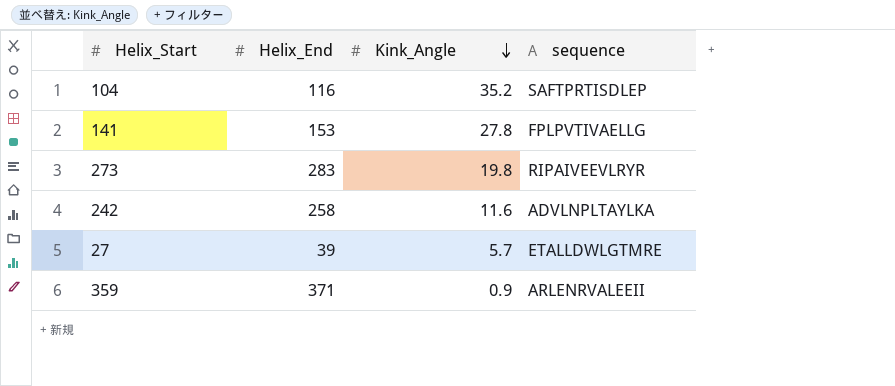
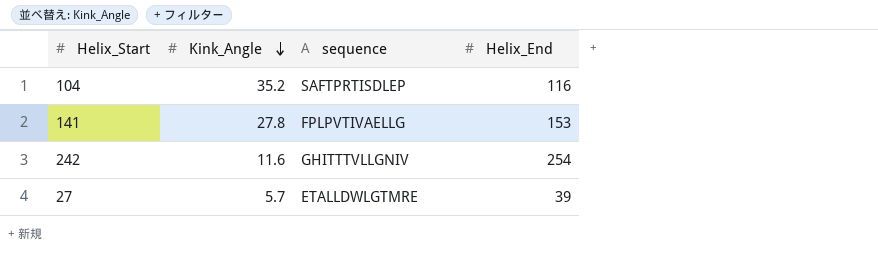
column Helix_End | position: 2 -> 4
row 273: 283 | 19.8 | RIPAIVEEVLRYR -> none
row 359: 371 | 0.9 | ARLENRVALEEII -> none
242 | sequence: ADVLNPLTAYLKA -> GHITTTVLLGNIV
242 | Helix_End: 258 -> 254

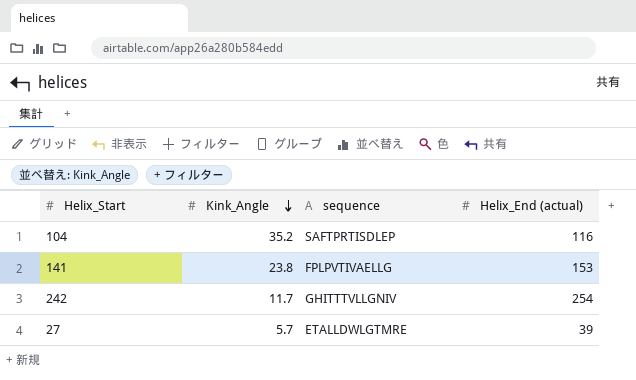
column name: Helix_End -> Helix_End (actual)
141 | Kink_Angle: 27.8 -> 23.8
242 | Kink_Angle: 11.6 -> 11.7

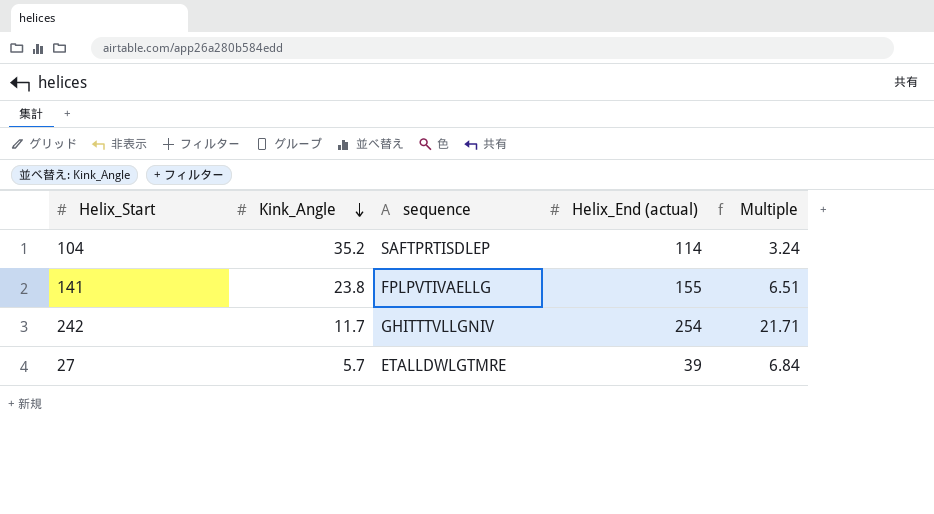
column Multiple | formula: none -> [Helix_End (actual)] / [Kink_Angle]
104 | Helix_End (actual): 116 -> 114
141 | Helix_End (actual): 153 -> 155

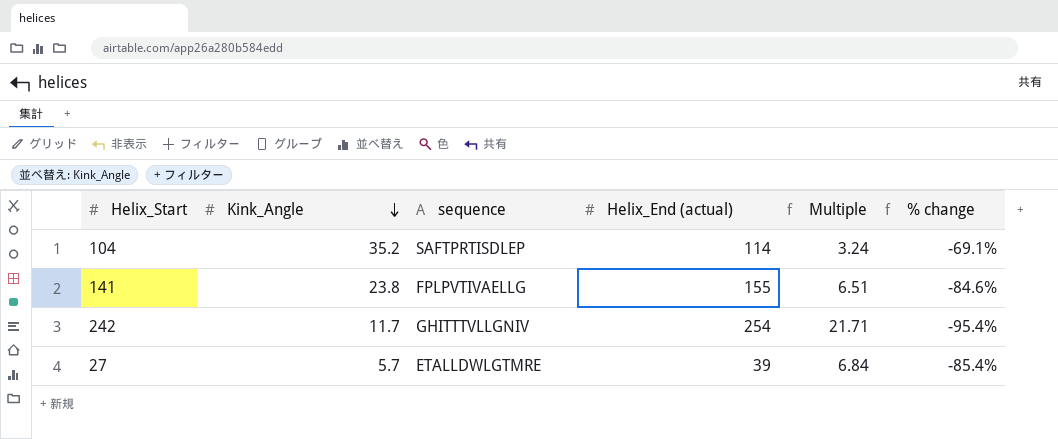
column % change | formula: none -> ([Kink_Angle] - [Helix_End (actual)]) / [Helix_End (actual)]

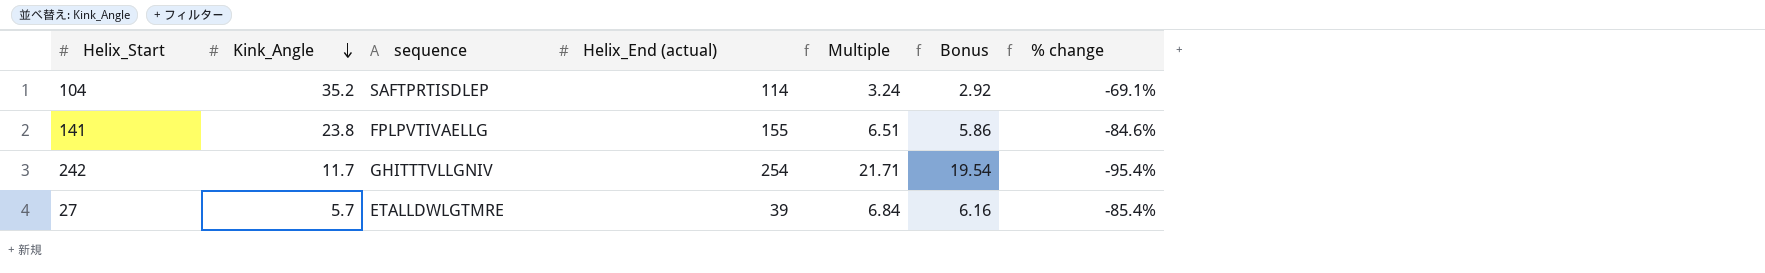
column Bonus | formula: none -> [Multiple] * 0.9

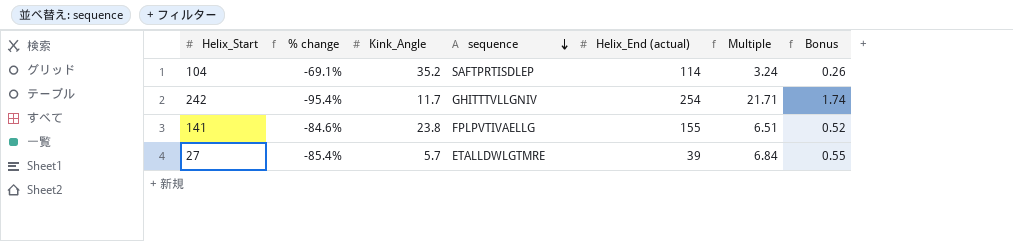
row order: Kink_Angle descending -> sequence descending
column % change | position: 7 -> 2
column Bonus | formula: [Multiple] * 0.9 -> [Multiple] * 0.08

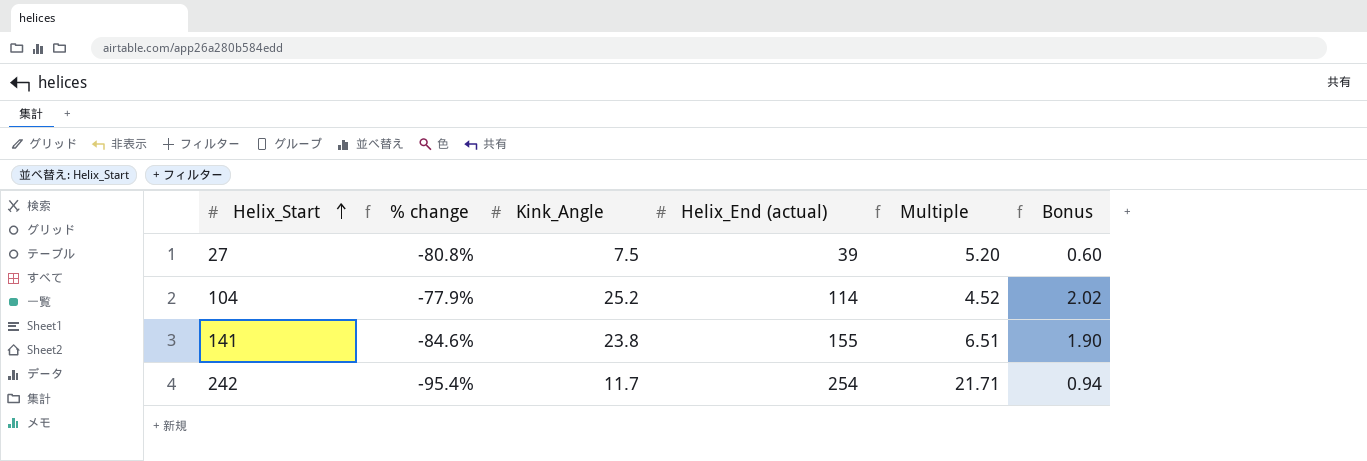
row order: sequence descending -> Helix_Start ascending
column sequence | position: 4 -> none
column Bonus | formula: [Multiple] * 0.08 -> [Kink_Angle] * 0.08
27 | % change: -85.4% -> -80.8%
27 | Kink_Angle: 5.7 -> 7.5
27 | Multiple: 6.84 -> 5.20
104 | % change: -69.1% -> -77.9%
104 | Kink_Angle: 35.2 -> 25.2
104 | Multiple: 3.24 -> 4.52

